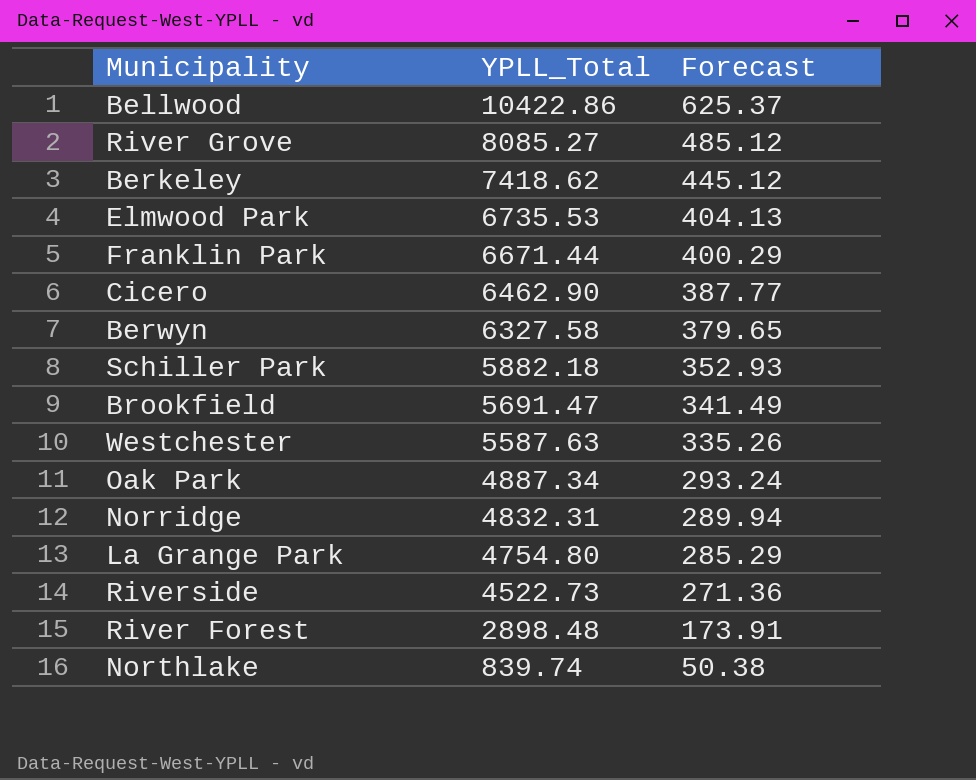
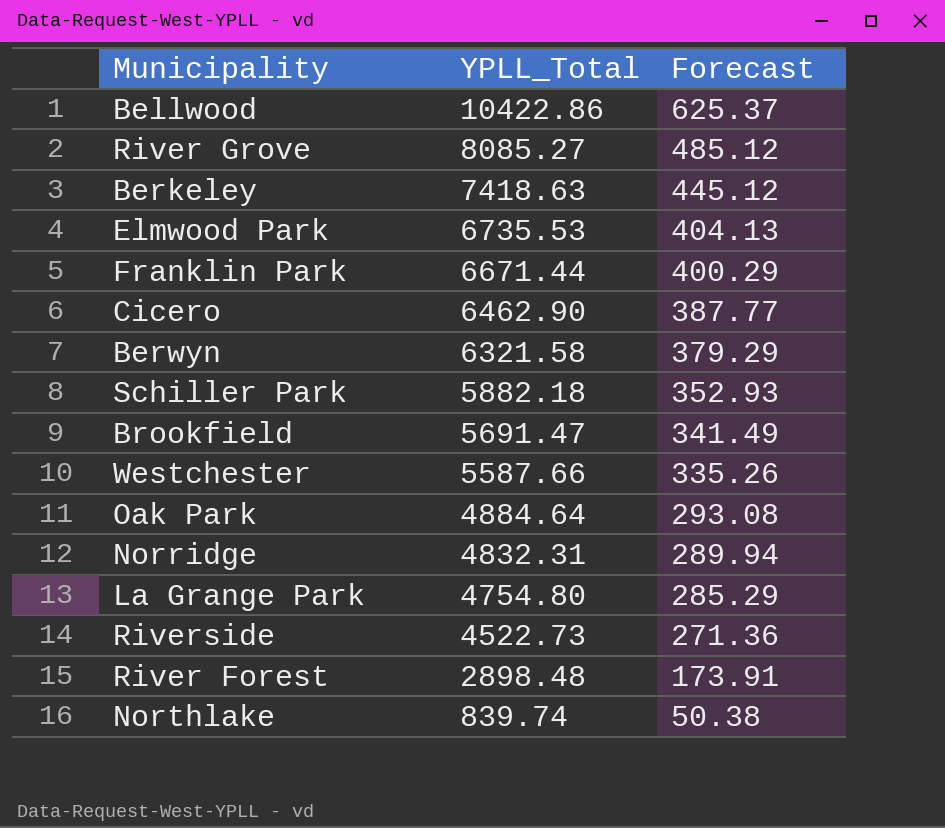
Berkeley | YPLL_Total: 7418.62 -> 7418.63
Berwyn | YPLL_Total: 6327.58 -> 6321.58
Berwyn | Forecast: 379.65 -> 379.29
Westchester | YPLL_Total: 5587.63 -> 5587.66
Oak Park | YPLL_Total: 4887.34 -> 4884.64
Oak Park | Forecast: 293.24 -> 293.08

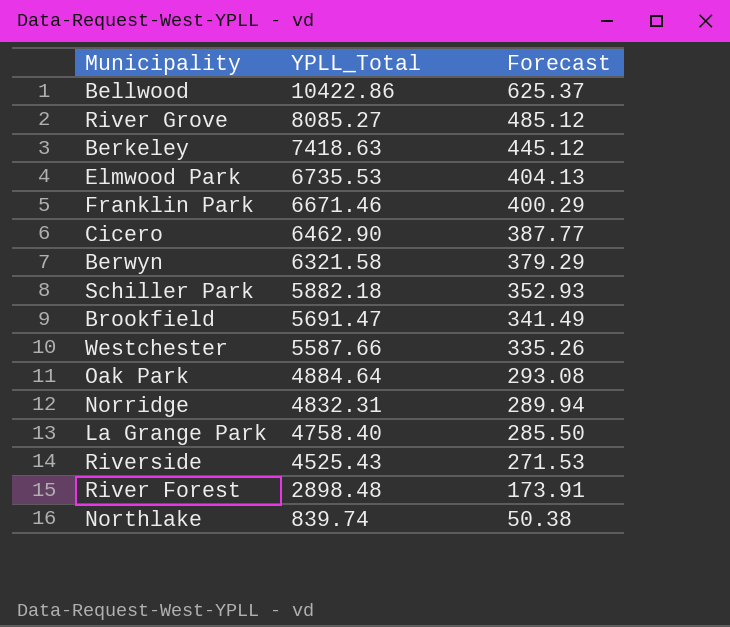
Franklin Park | YPLL_Total: 6671.44 -> 6671.46
La Grange Park | YPLL_Total: 4754.80 -> 4758.40
La Grange Park | Forecast: 285.29 -> 285.50
Riverside | YPLL_Total: 4522.73 -> 4525.43
Riverside | Forecast: 271.36 -> 271.53

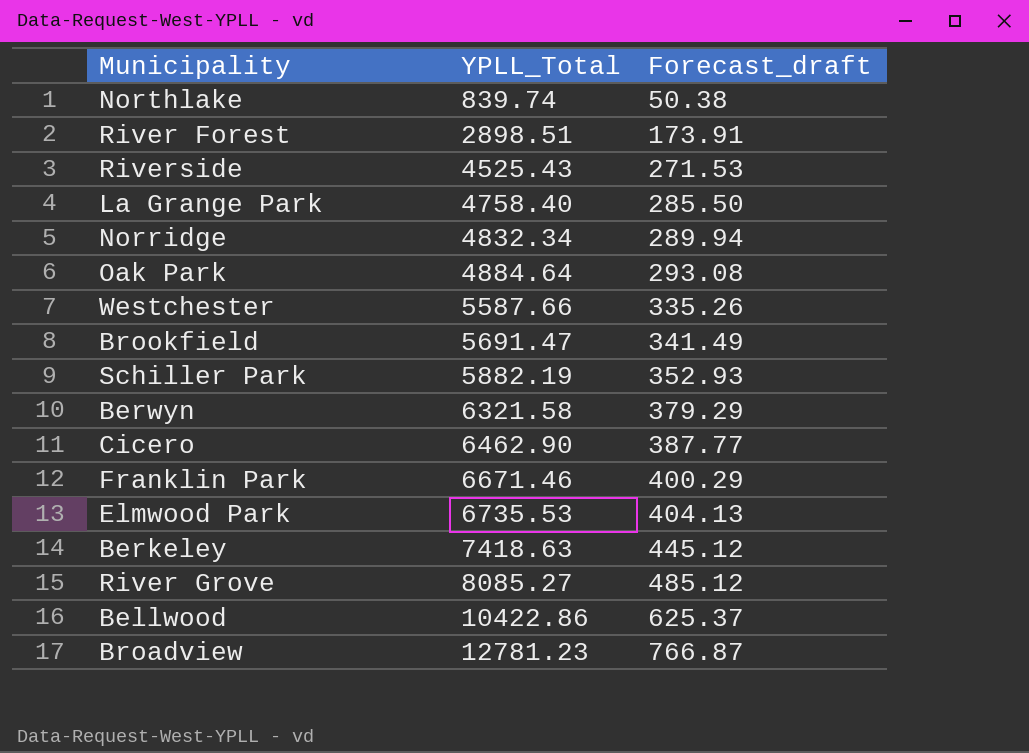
row order: YPLL_Total descending -> YPLL_Total ascending
column name: Forecast -> Forecast_draft
River Forest | YPLL_Total: 2898.48 -> 2898.51
Norridge | YPLL_Total: 4832.31 -> 4832.34
Schiller Park | YPLL_Total: 5882.18 -> 5882.19
row Broadview: none -> 12781.23 | 766.87

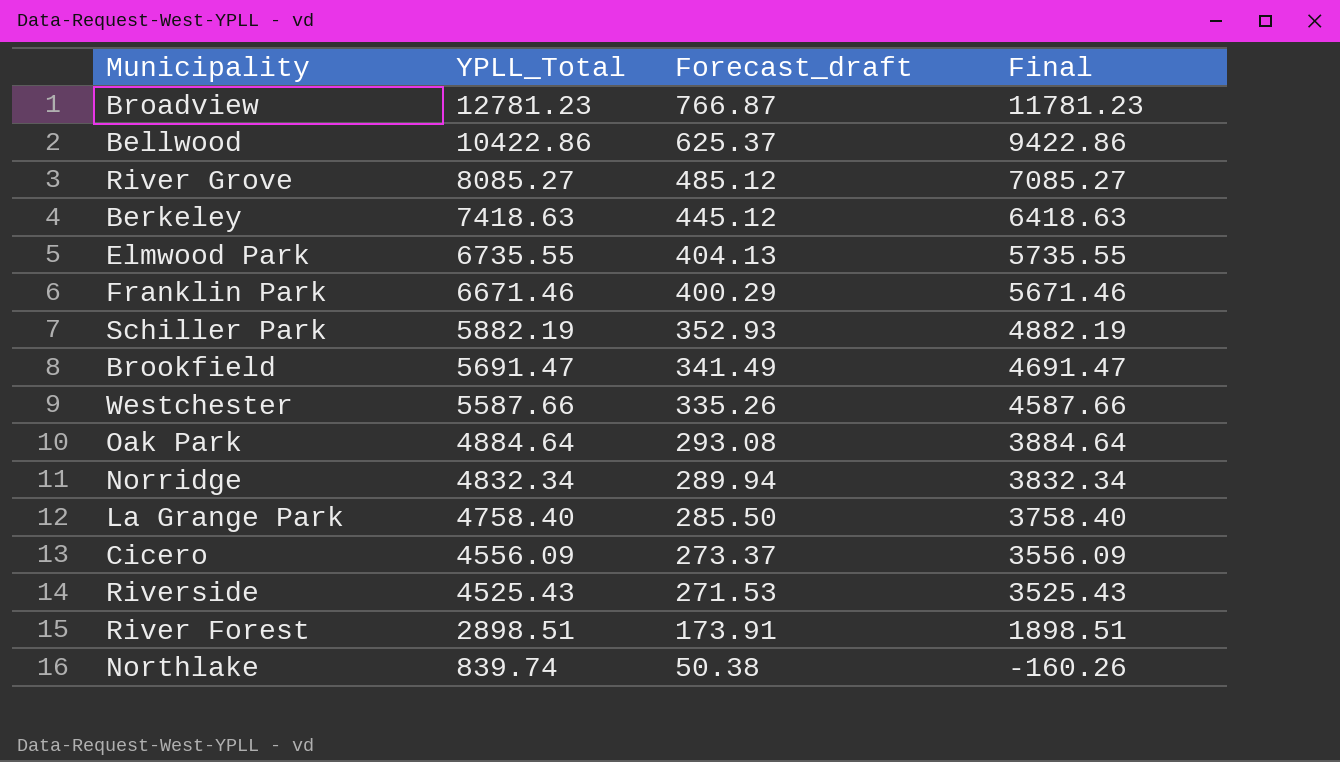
row order: YPLL_Total ascending -> YPLL_Total descending
column Final | formula: none -> [YPLL_Total] - 1000
row Berwyn: 6321.58 | 379.29 -> none
Elmwood Park | YPLL_Total: 6735.53 -> 6735.55
Cicero | YPLL_Total: 6462.90 -> 4556.09
Cicero | Forecast_draft: 387.77 -> 273.37

